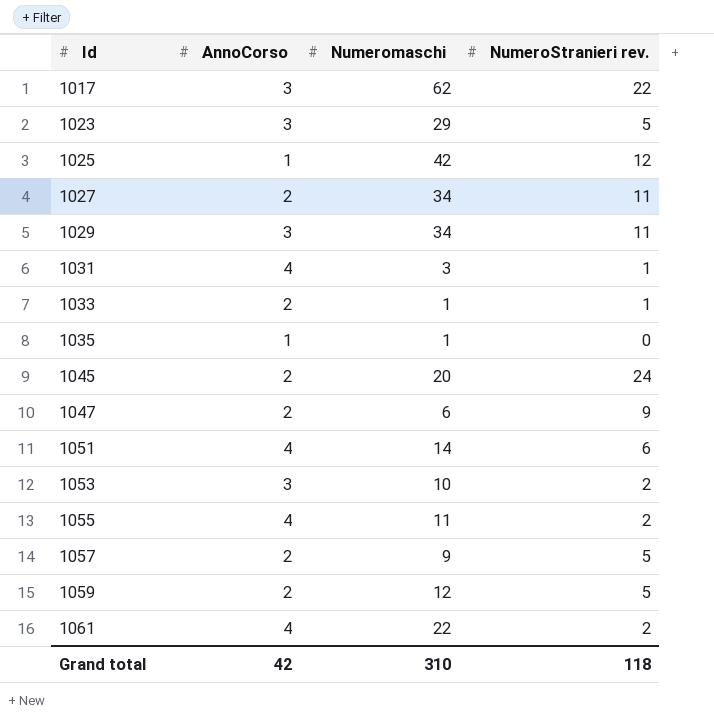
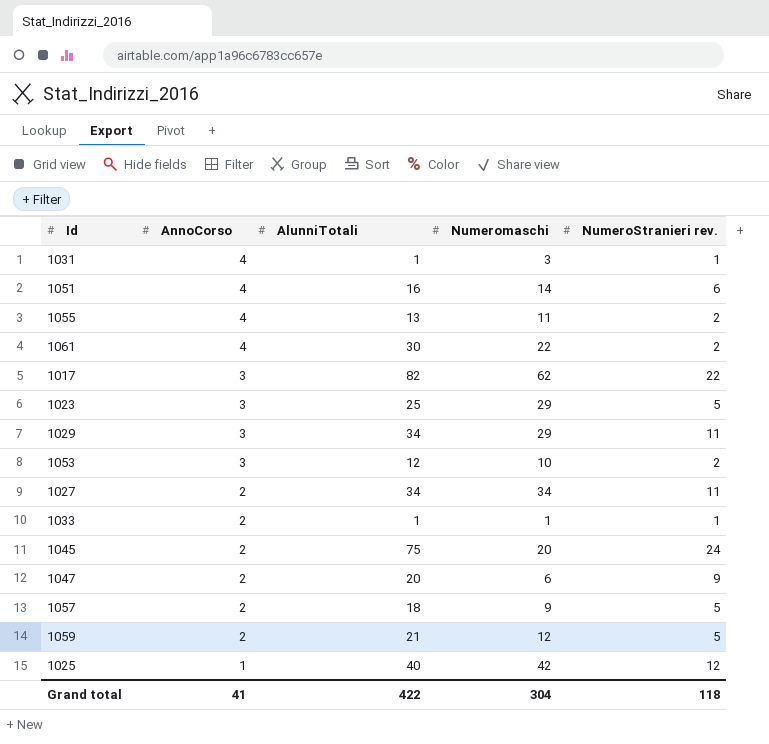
row order: Id ascending -> AnnoCorso descending
column AlunniTotali | position: none -> 3
row 1035: 1 | 1 | 0 -> none
1029 | Numeromaschi: 34 -> 29
Grand total | AnnoCorso: 42 -> 41
Grand total | Numeromaschi: 310 -> 304

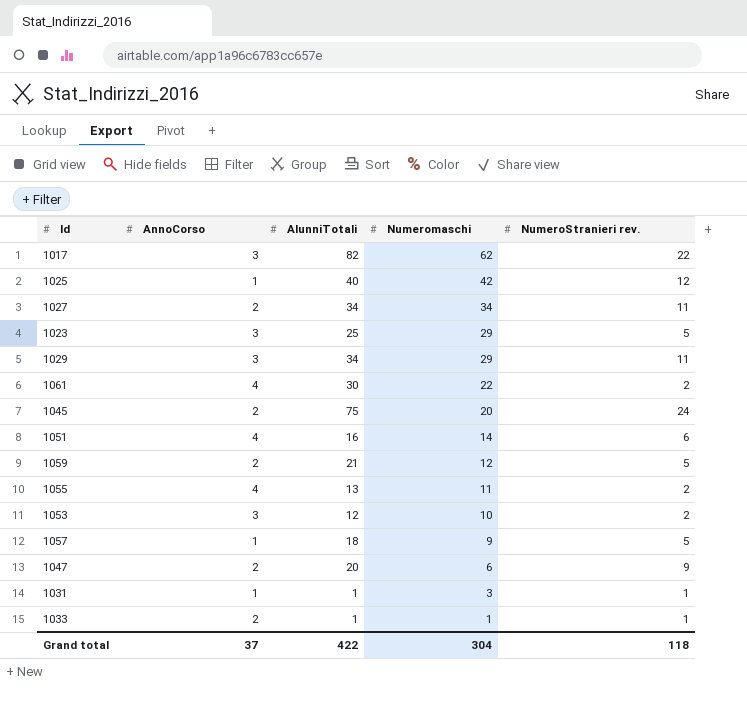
row order: AnnoCorso descending -> Numeromaschi descending
1057 | AnnoCorso: 2 -> 1
1031 | AnnoCorso: 4 -> 1
Grand total | AnnoCorso: 41 -> 37

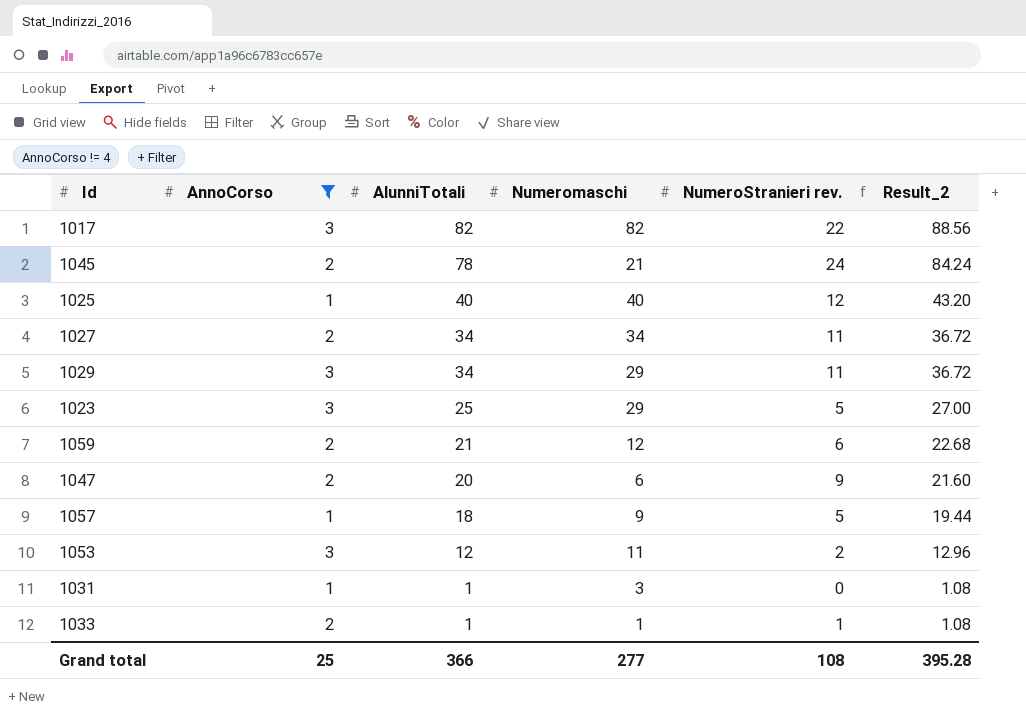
filter: none -> AnnoCorso != 4
row order: Numeromaschi descending -> AlunniTotali descending
column Result_2 | formula: none -> [AlunniTotali] * 1.08
1017 | Numeromaschi: 62 -> 82
1045 | AlunniTotali: 75 -> 78
1045 | Numeromaschi: 20 -> 21
1025 | Numeromaschi: 42 -> 40
1059 | NumeroStranieri rev.: 5 -> 6
1053 | Numeromaschi: 10 -> 11
1031 | NumeroStranieri rev.: 1 -> 0
Grand total | AnnoCorso: 37 -> 25
Grand total | AlunniTotali: 422 -> 366
Grand total | Numeromaschi: 304 -> 277
Grand total | NumeroStranieri rev.: 118 -> 108

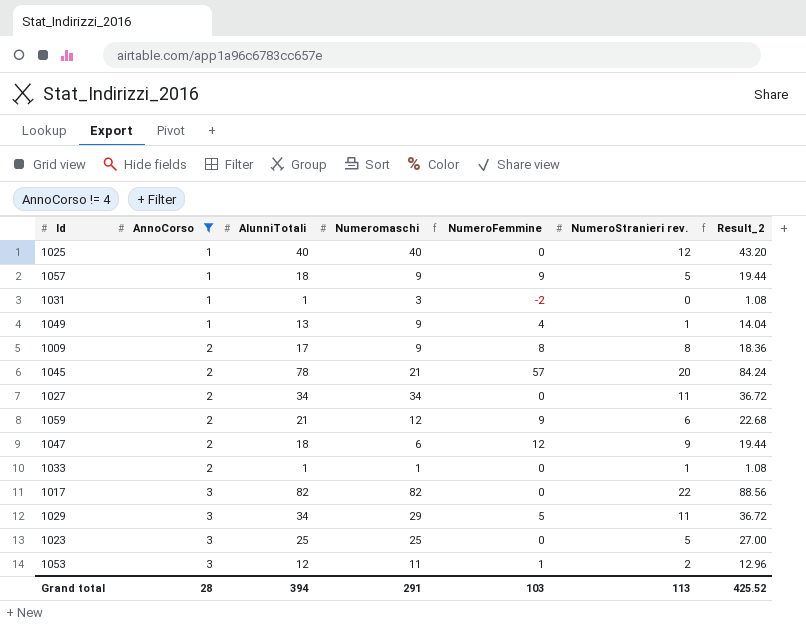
row order: AlunniTotali descending -> AnnoCorso ascending
column NumeroFemmine | formula: none -> [AlunniTotali] - [Numeromaschi]
row 1049: none -> 1 | 13 | 9 | 4 | 1 | 14.04
row 1009: none -> 2 | 17 | 9 | 8 | 8 | 18.36
1045 | NumeroStranieri rev.: 24 -> 20
1047 | AlunniTotali: 20 -> 18
1047 | Result_2: 21.60 -> 19.44
1023 | Numeromaschi: 29 -> 25
Grand total | AnnoCorso: 25 -> 28
Grand total | AlunniTotali: 366 -> 394
Grand total | Numeromaschi: 277 -> 291
Grand total | NumeroStranieri rev.: 108 -> 113
Grand total | Result_2: 395.28 -> 425.52

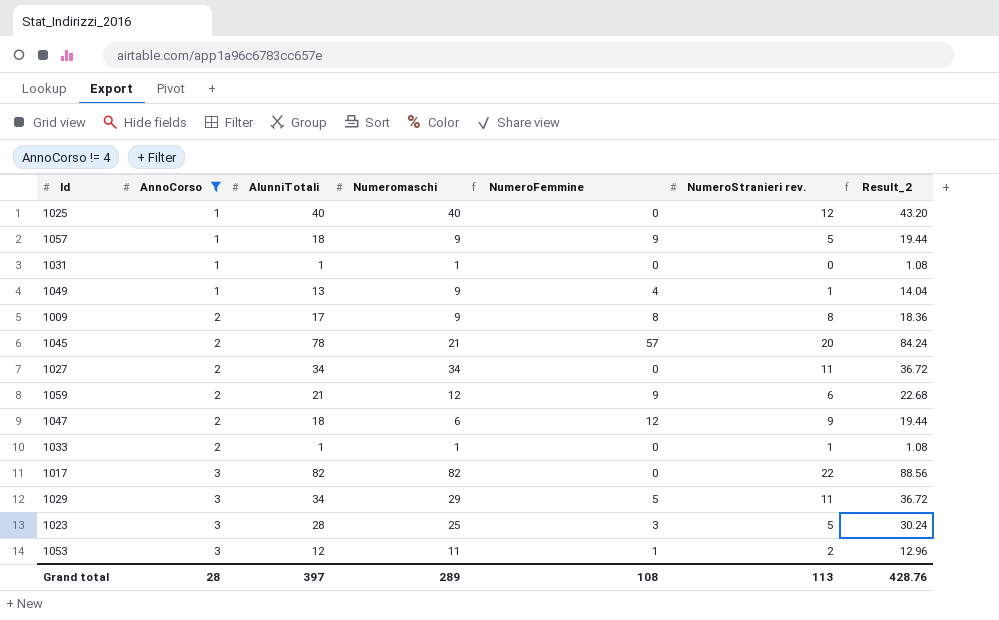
1031 | Numeromaschi: 3 -> 1
1031 | NumeroFemmine: -2 -> 0
1023 | AlunniTotali: 25 -> 28
1023 | NumeroFemmine: 0 -> 3
1023 | Result_2: 27.00 -> 30.24
Grand total | AlunniTotali: 394 -> 397
Grand total | Numeromaschi: 291 -> 289
Grand total | NumeroFemmine: 103 -> 108
Grand total | Result_2: 425.52 -> 428.76

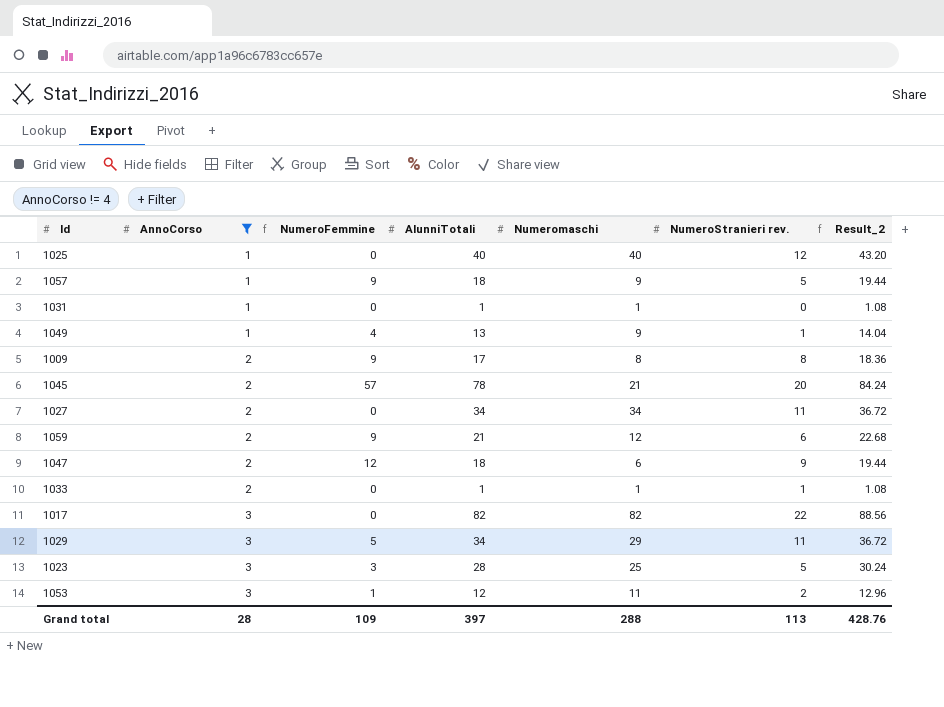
column NumeroFemmine | position: 5 -> 3
1009 | NumeroFemmine: 8 -> 9
1009 | Numeromaschi: 9 -> 8
Grand total | NumeroFemmine: 108 -> 109
Grand total | Numeromaschi: 289 -> 288

